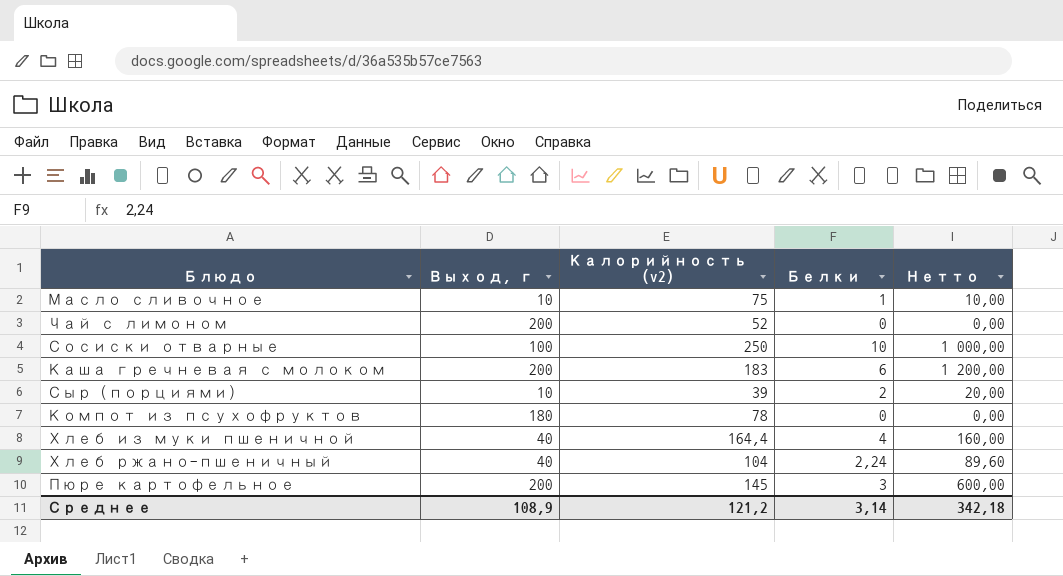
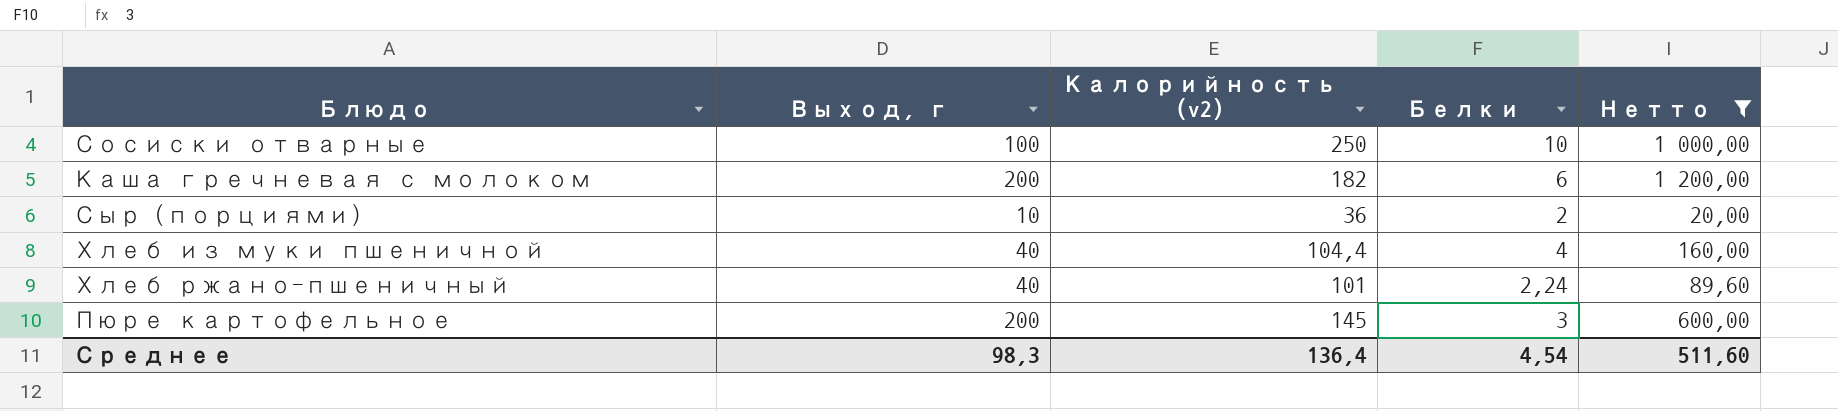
filter: none -> Нетто >= 20,00
Каша гречневая с молоком | Калорийность (v2): 183 -> 182
Сыр (порциями) | Калорийность (v2): 39 -> 36
Хлеб из муки пшеничной | Калорийность (v2): 164,4 -> 104,4
Хлеб ржано-пшеничный | Калорийность (v2): 104 -> 101
Среднее | Выход, г: 108,9 -> 98,3
Среднее | Калорийность (v2): 121,2 -> 136,4
Среднее | Белки: 3,14 -> 4,54
Среднее | Нетто: 342,18 -> 511,60

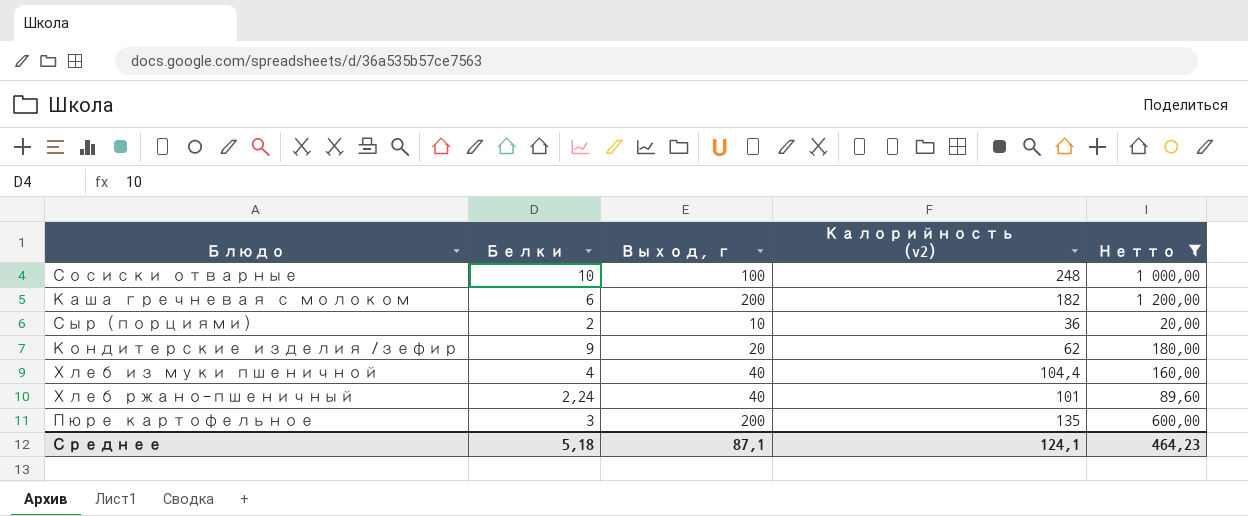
column Белки | position: 4 -> 2
Сосиски отварные | Калорийность (v2): 250 -> 248
row Кондитерские изделия /зефир: none -> 9 | 20 | 62 | 180,00
Пюре картофельное | Калорийность (v2): 145 -> 135
Среднее | Белки: 4,54 -> 5,18
Среднее | Выход, г: 98,3 -> 87,1
Среднее | Калорийность (v2): 136,4 -> 124,1
Среднее | Нетто: 511,60 -> 464,23

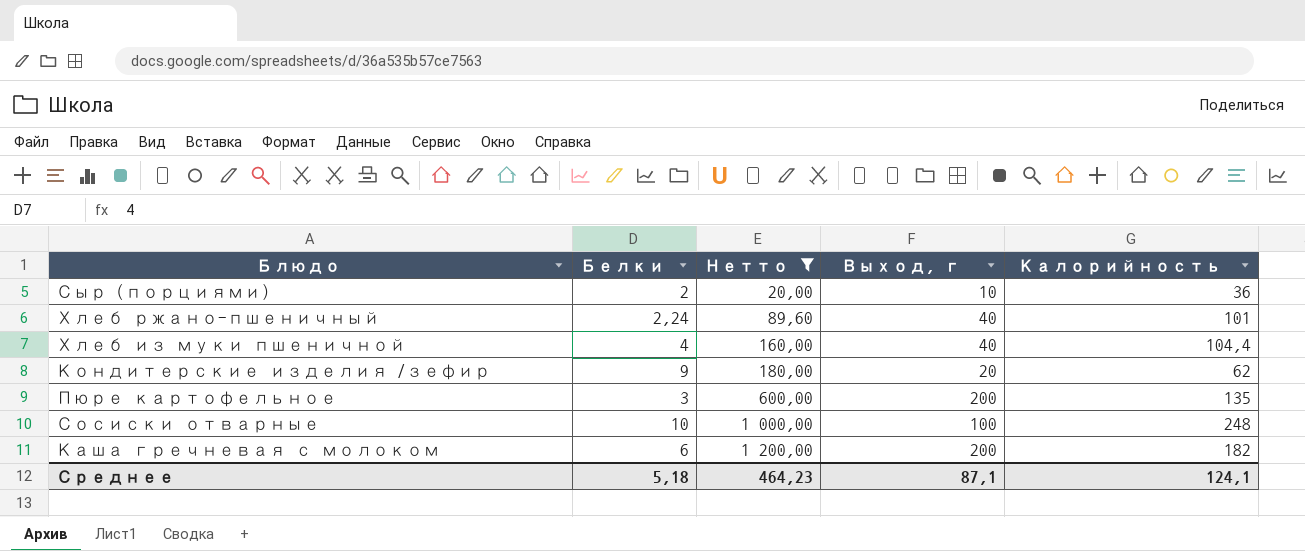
row order: none -> Нетто ascending
column Нетто | position: 5 -> 3
column name: Калорийность (v2) -> Калорийность

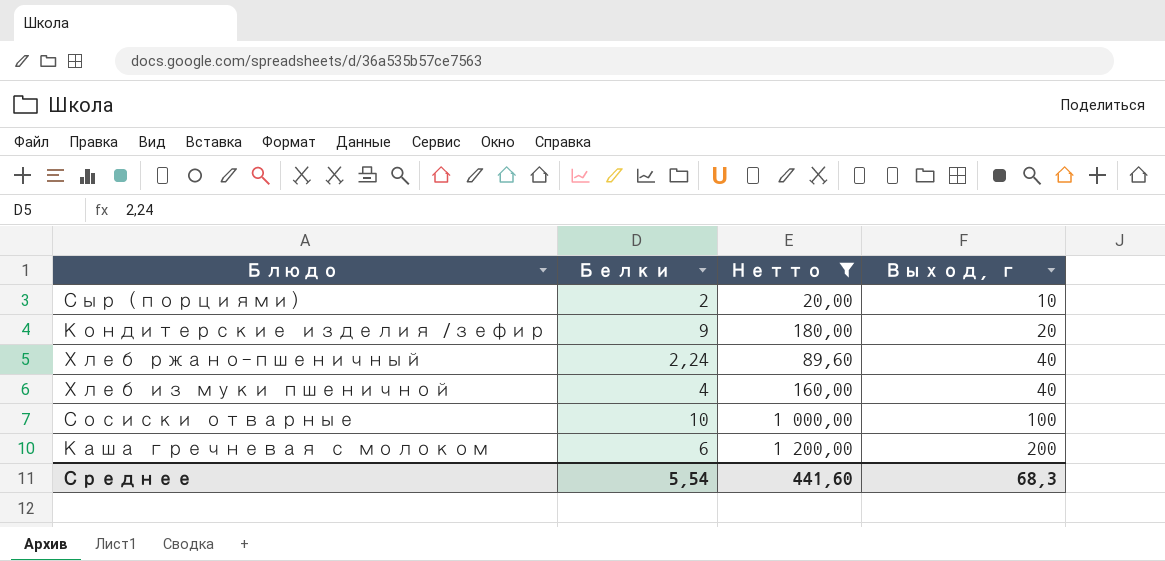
row order: Нетто ascending -> Выход, г ascending
column Калорийность | position: 5 -> none
row Пюре картофельное: 3 | 600,00 | 200 | 135 -> none
Среднее | Белки: 5,18 -> 5,54
Среднее | Нетто: 464,23 -> 441,60
Среднее | Выход, г: 87,1 -> 68,3

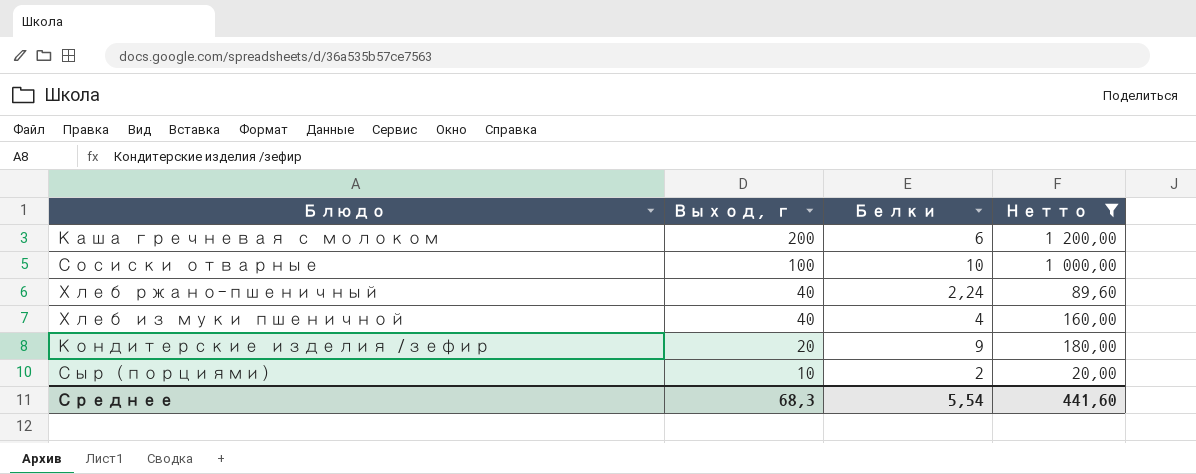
row order: Выход, г ascending -> Выход, г descending
column Выход, г | position: 4 -> 2

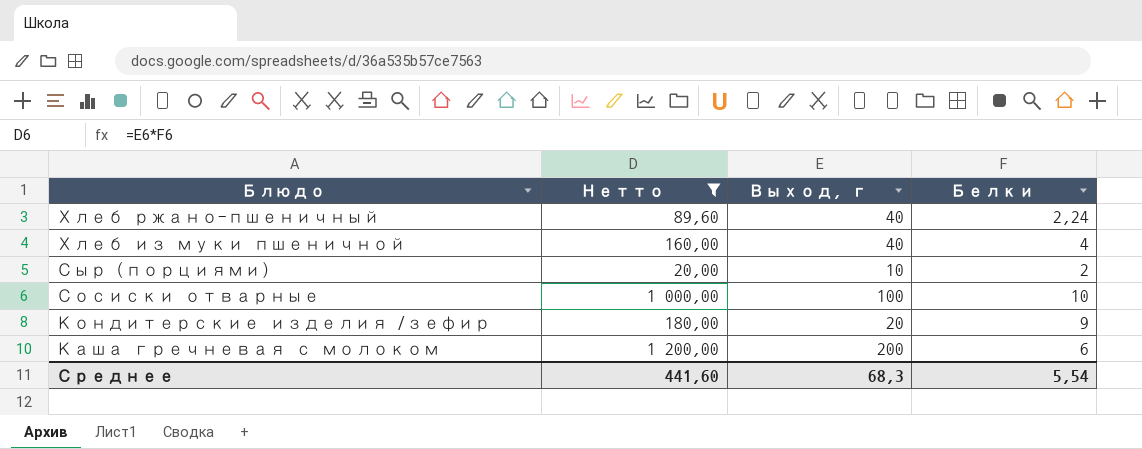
row order: Выход, г descending -> Блюдо descending
column Нетто | position: 4 -> 2

